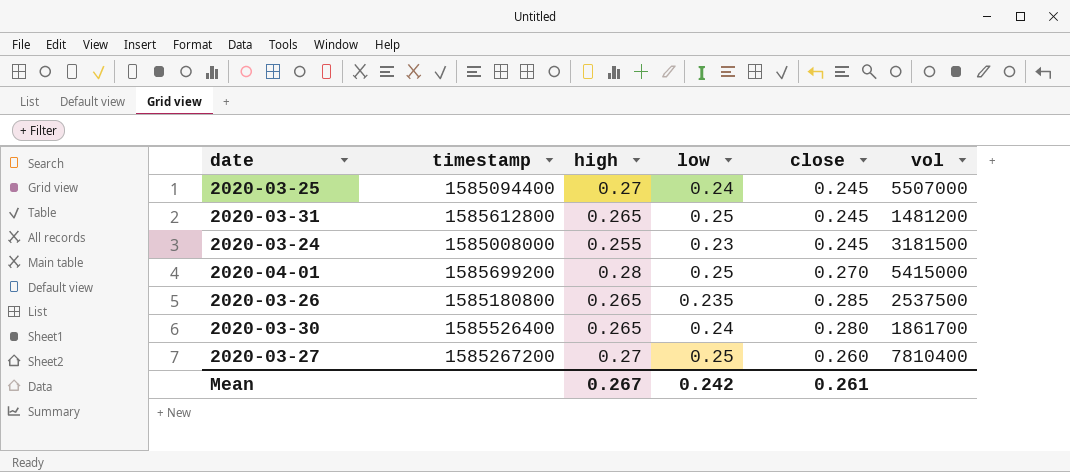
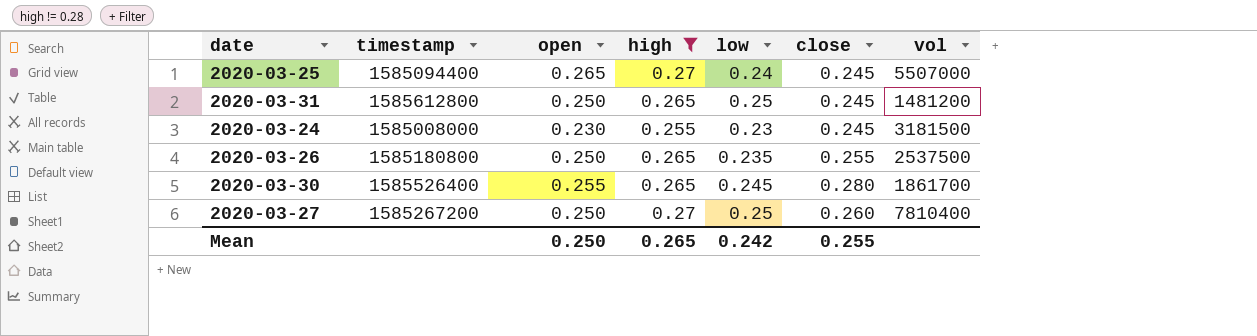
filter: none -> high != 0.28
column open | position: none -> 3
2020-03-26 | close: 0.285 -> 0.255
2020-03-30 | low: 0.24 -> 0.245
Mean | high: 0.267 -> 0.265
Mean | close: 0.261 -> 0.255

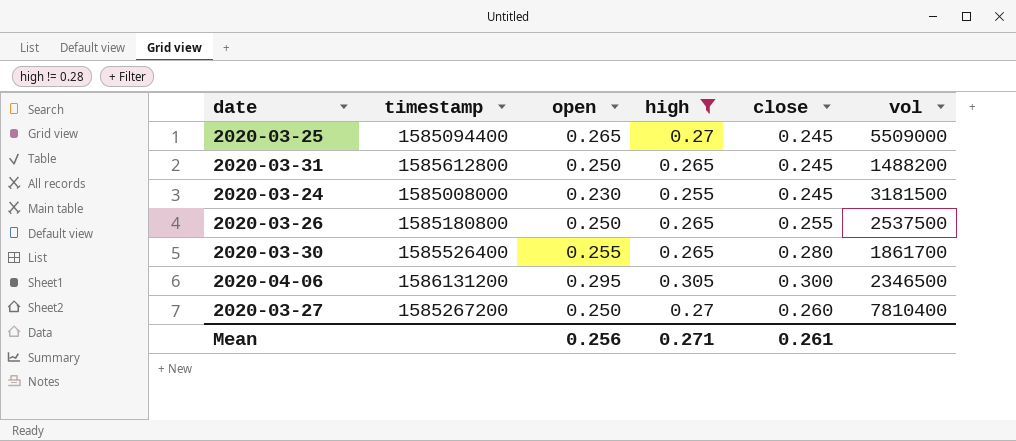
column low | position: 5 -> none
2020-03-25 | vol: 5507000 -> 5509000
2020-03-31 | vol: 1481200 -> 1488200
row 2020-04-06: none -> 1586131200 | 0.295 | 0.305 | 0.300 | 2346500
Mean | open: 0.250 -> 0.256
Mean | high: 0.265 -> 0.271
Mean | close: 0.255 -> 0.261

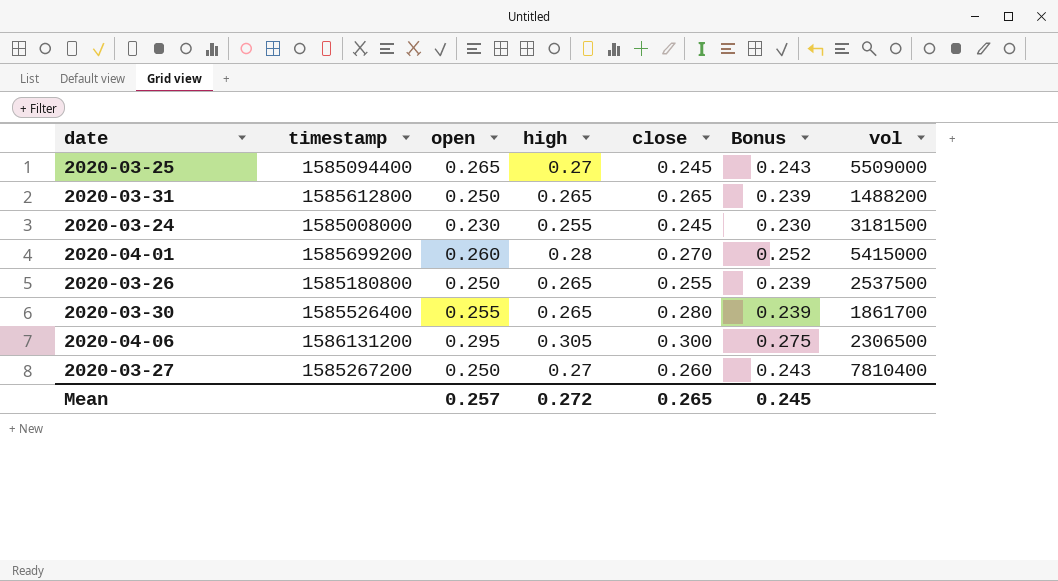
filter: high != 0.28 -> none
column Bonus | formula: none -> [high] * 0.9
2020-03-31 | close: 0.245 -> 0.265
2020-04-06 | vol: 2346500 -> 2306500
Mean | open: 0.256 -> 0.257
Mean | high: 0.271 -> 0.272
Mean | close: 0.261 -> 0.265

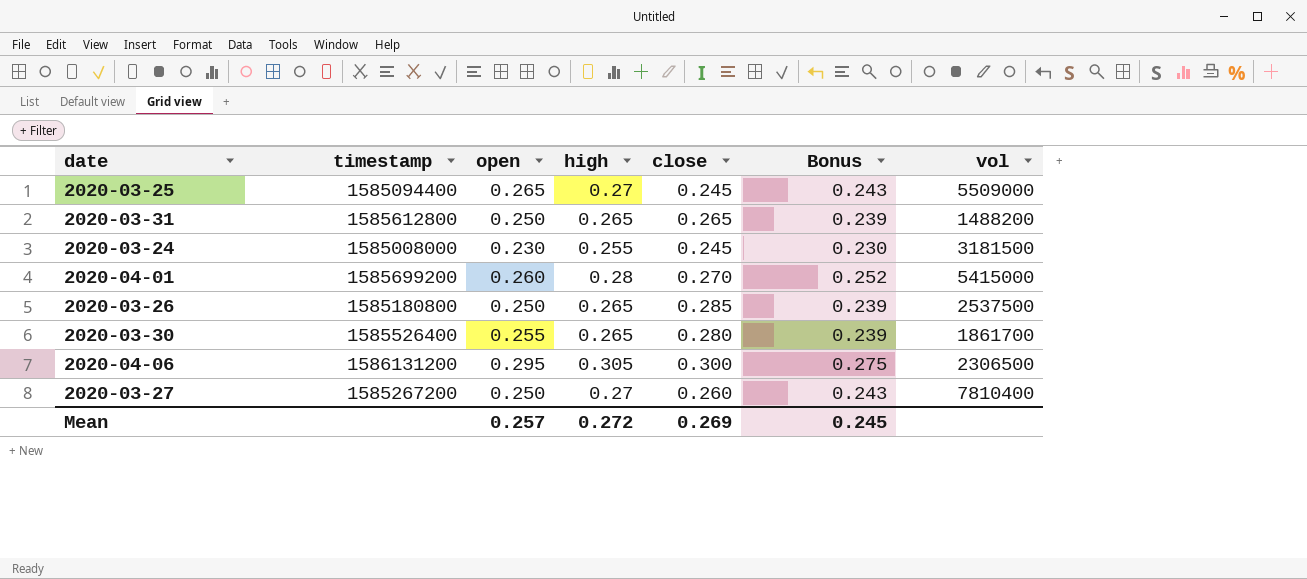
2020-03-26 | close: 0.255 -> 0.285
Mean | close: 0.265 -> 0.269

